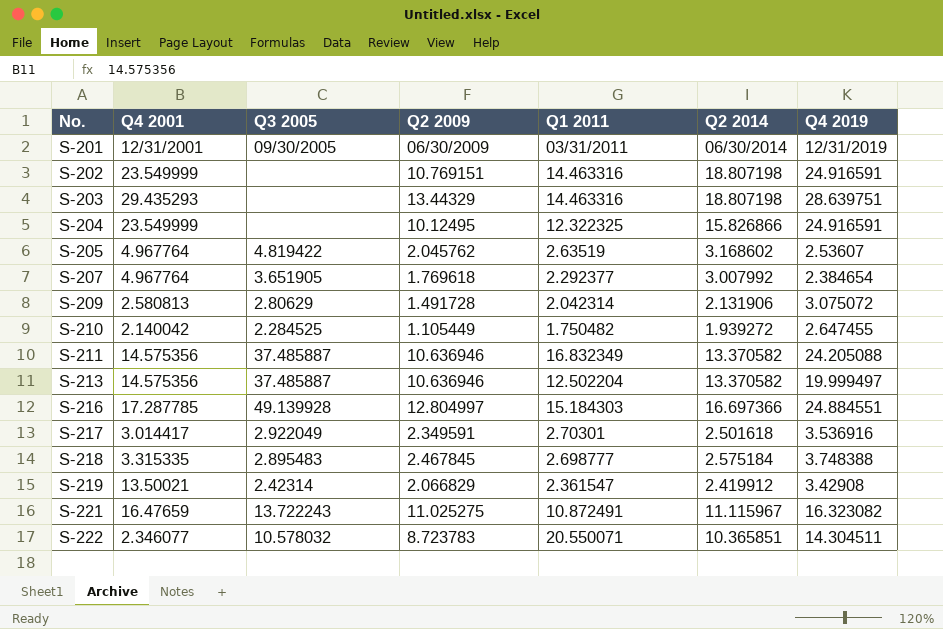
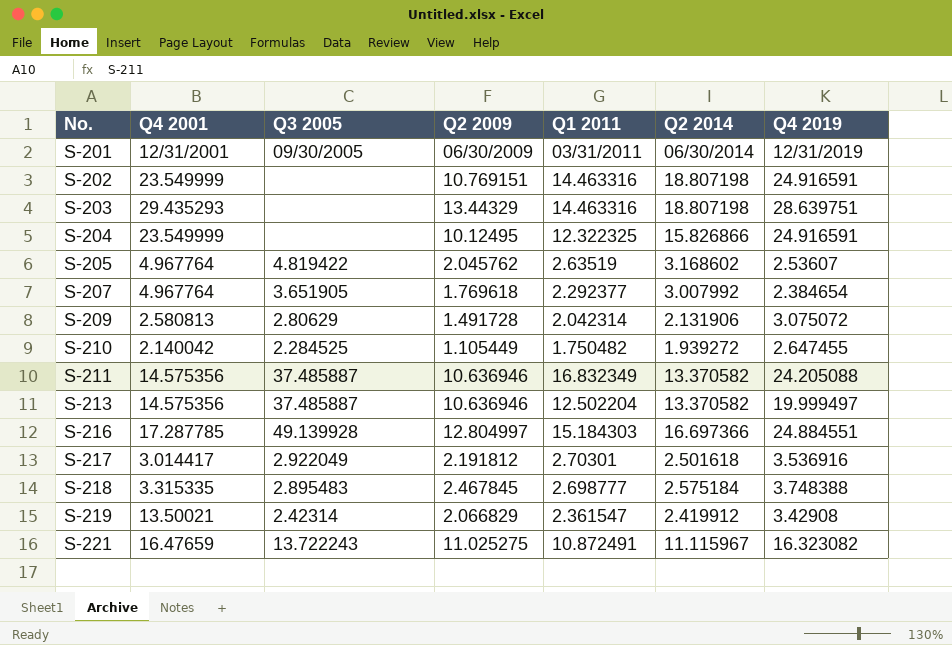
row S-222: 2.346077 | 10.578032 | 8.723783 | 20.550071 | 10.365851 | 14.304511 -> none
S-217 | Q2 2009: 2.349591 -> 2.191812

